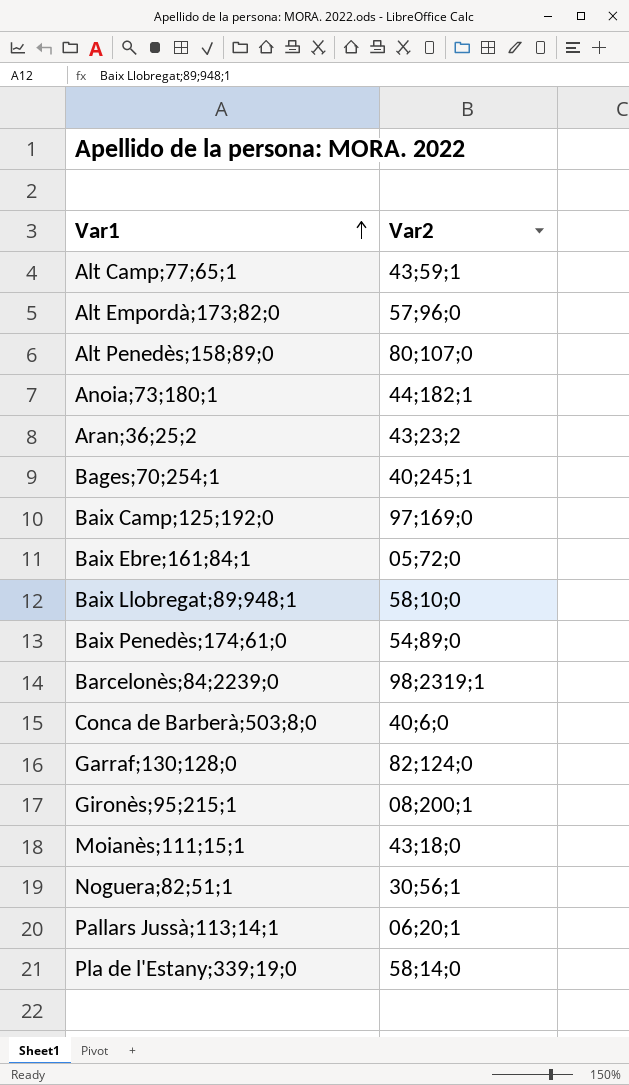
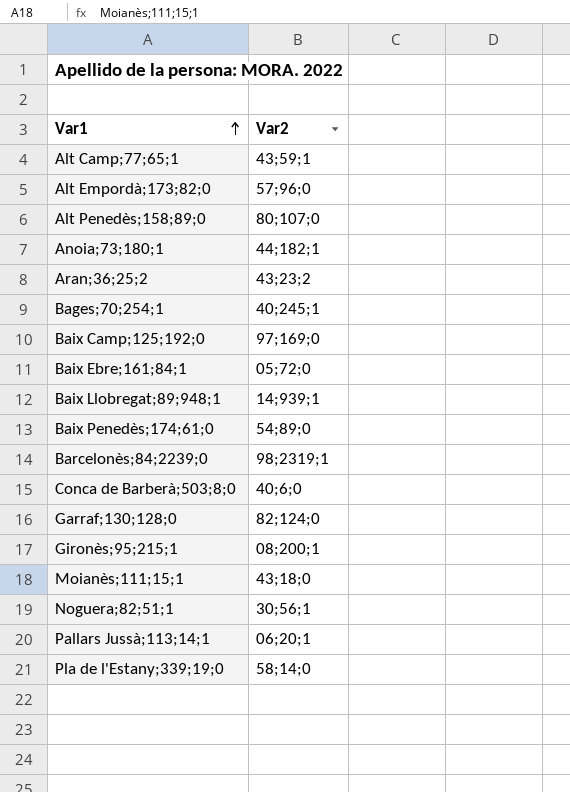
Baix Llobregat;89;948;1 | Var2: 58;10;0 -> 14;939;1

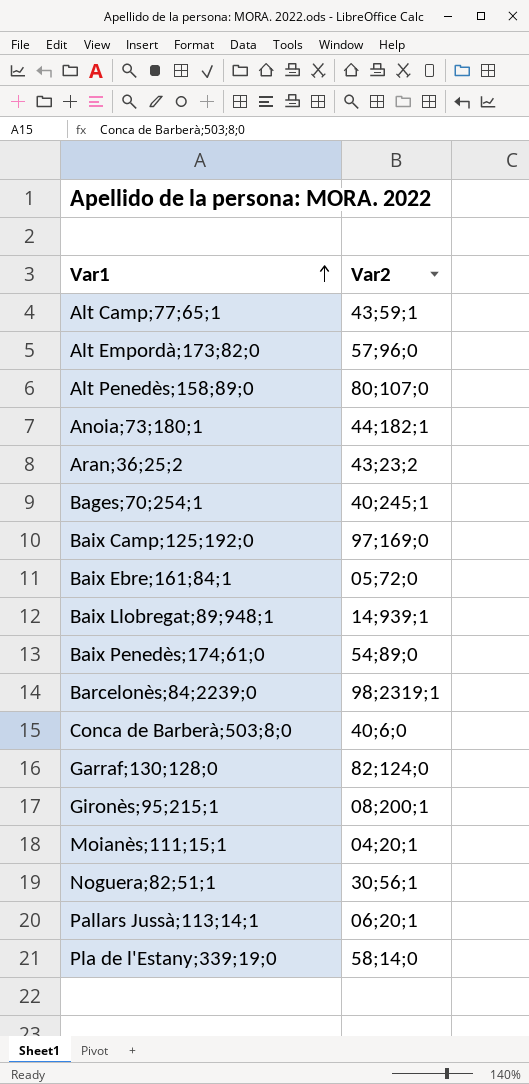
Moianès;111;15;1 | Var2: 43;18;0 -> 04;20;1

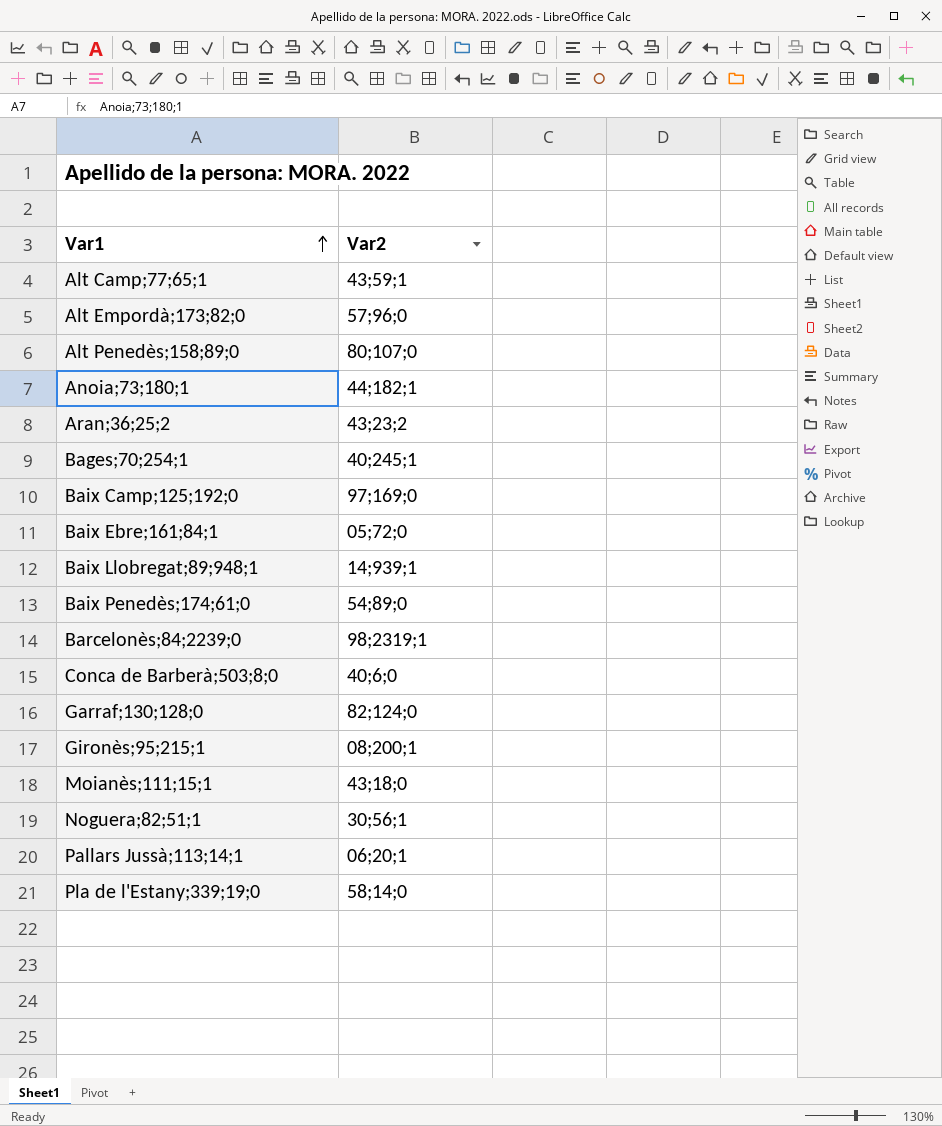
Moianès;111;15;1 | Var2: 04;20;1 -> 43;18;0

